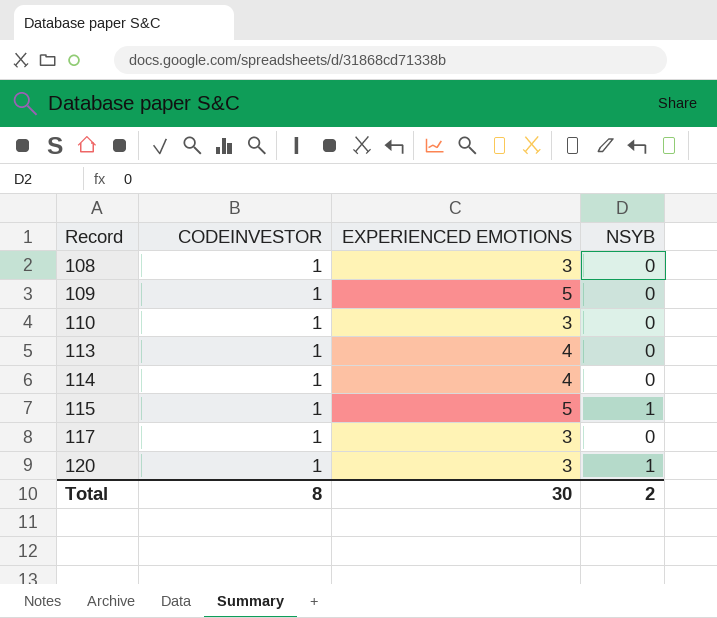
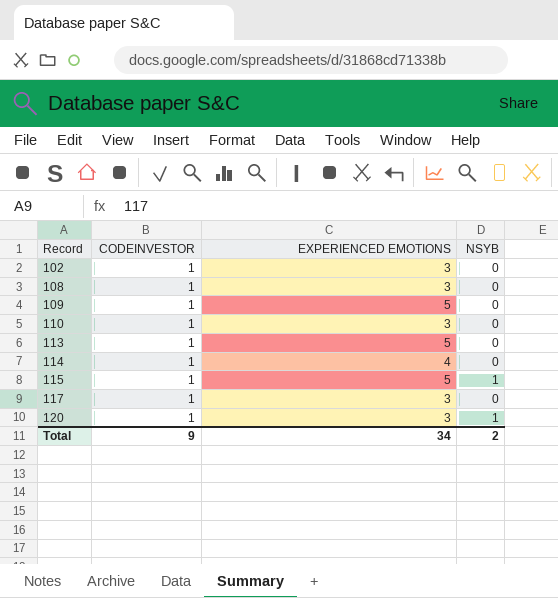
row 102: none -> 1 | 3 | 0
113 | EXPERIENCED EMOTIONS: 4 -> 5
Total | CODEINVESTOR: 8 -> 9
Total | EXPERIENCED EMOTIONS: 30 -> 34

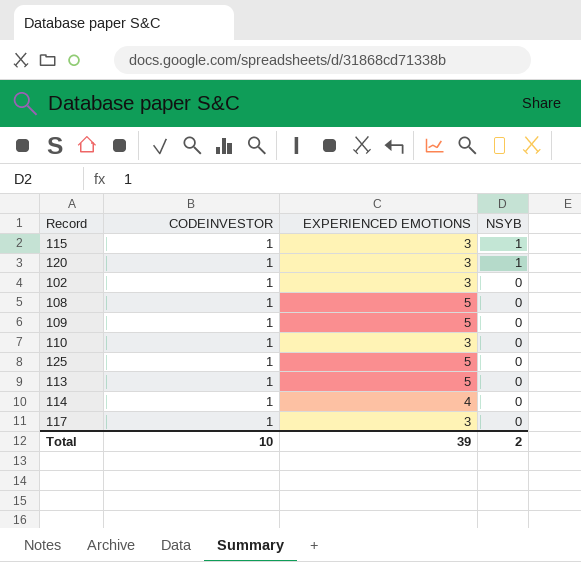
row order: Record ascending -> NSYB descending
115 | EXPERIENCED EMOTIONS: 5 -> 3
108 | EXPERIENCED EMOTIONS: 3 -> 5
row 125: none -> 1 | 5 | 0
Total | CODEINVESTOR: 9 -> 10
Total | EXPERIENCED EMOTIONS: 34 -> 39

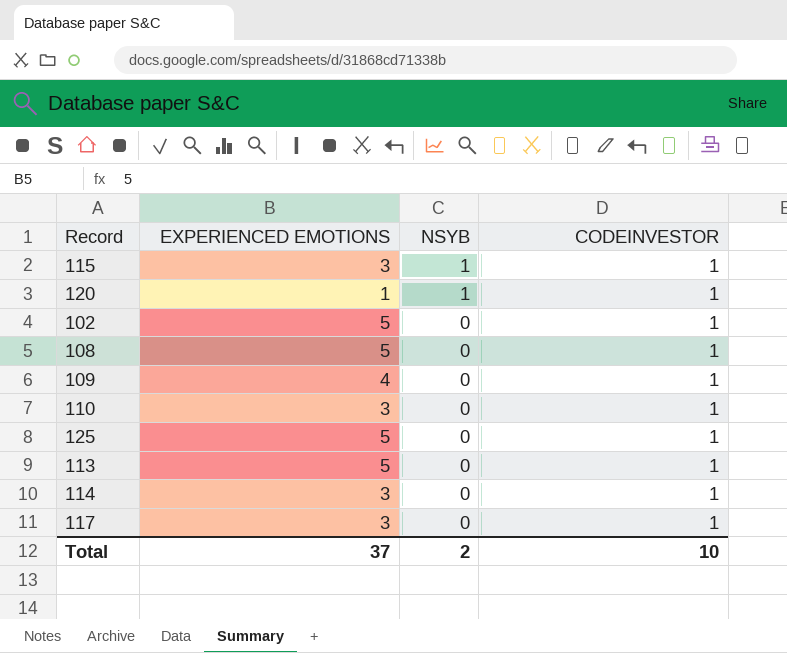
column CODEINVESTOR | position: 2 -> 4
120 | EXPERIENCED EMOTIONS: 3 -> 1
102 | EXPERIENCED EMOTIONS: 3 -> 5
109 | EXPERIENCED EMOTIONS: 5 -> 4
114 | EXPERIENCED EMOTIONS: 4 -> 3
Total | EXPERIENCED EMOTIONS: 39 -> 37

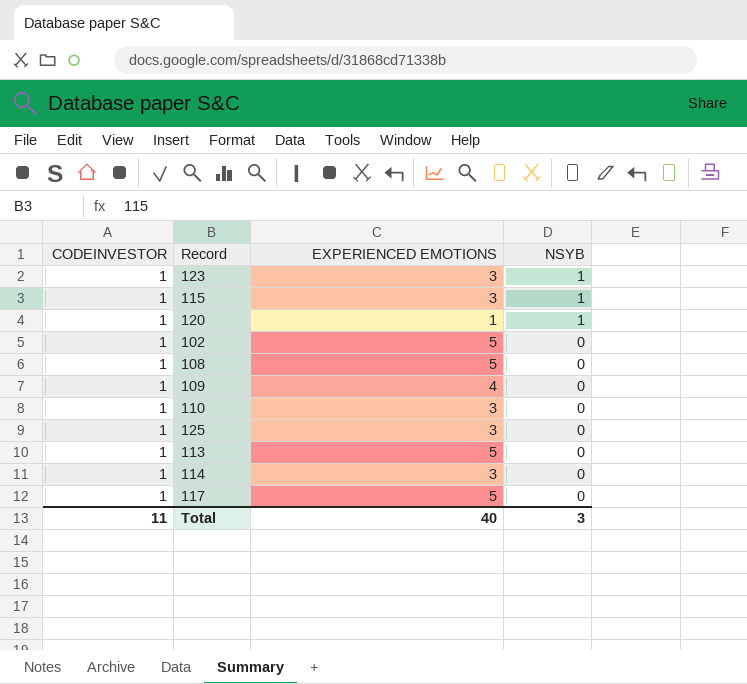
column CODEINVESTOR | position: 4 -> 1
row 123: none -> 1 | 3 | 1
125 | EXPERIENCED EMOTIONS: 5 -> 3
117 | EXPERIENCED EMOTIONS: 3 -> 5
Total | CODEINVESTOR: 10 -> 11
Total | EXPERIENCED EMOTIONS: 37 -> 40
Total | NSYB: 2 -> 3

